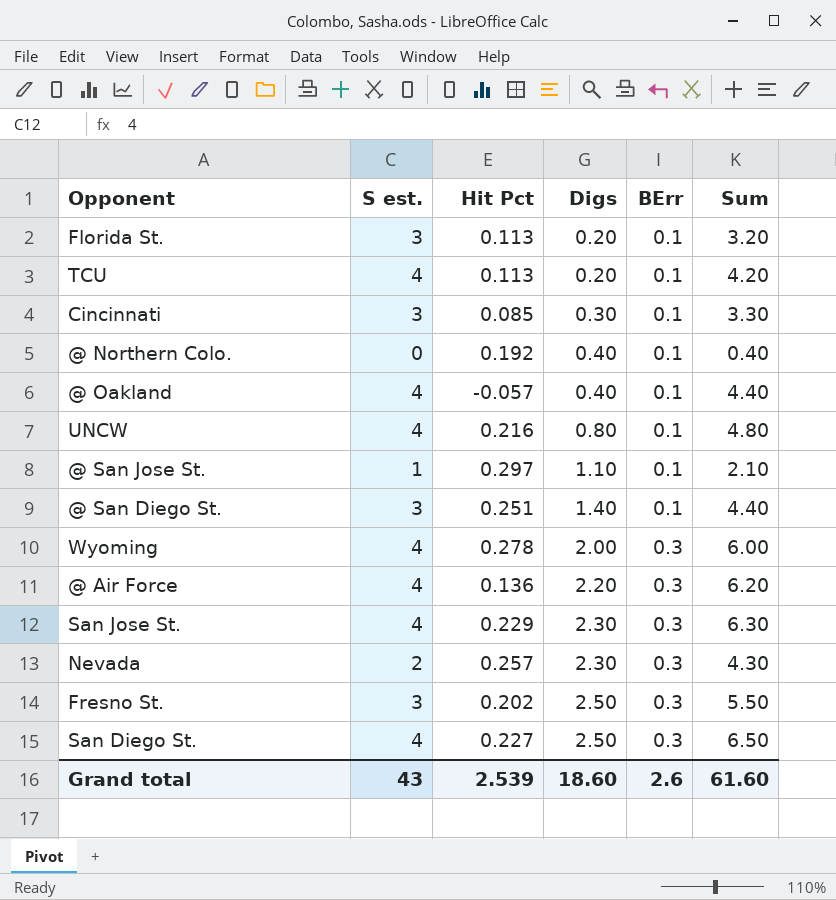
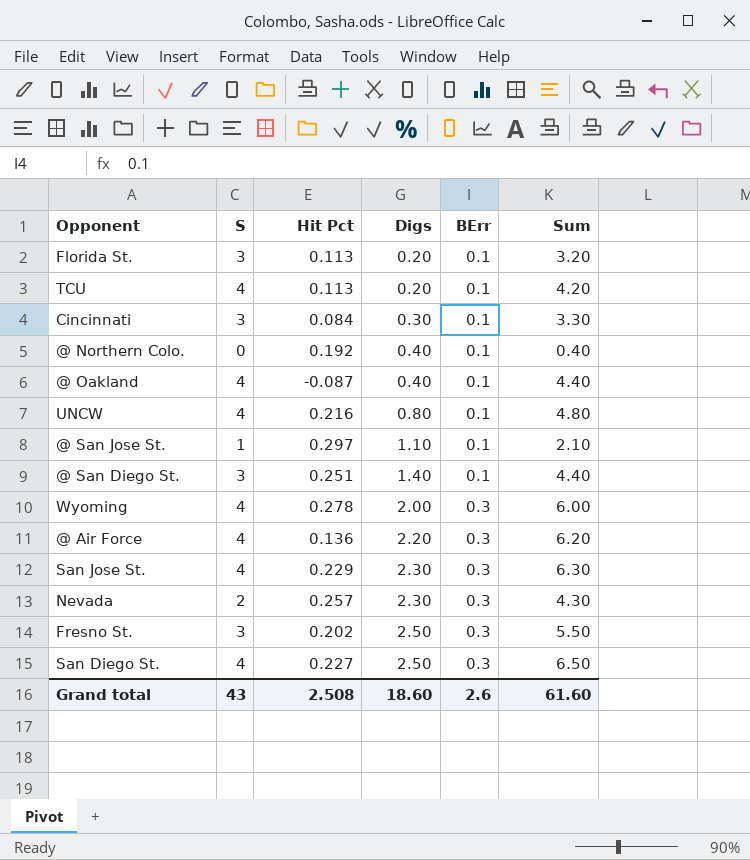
column name: S est. -> S
Cincinnati | Hit Pct: 0.085 -> 0.084
@ Oakland | Hit Pct: -0.057 -> -0.087
Grand total | Hit Pct: 2.539 -> 2.508

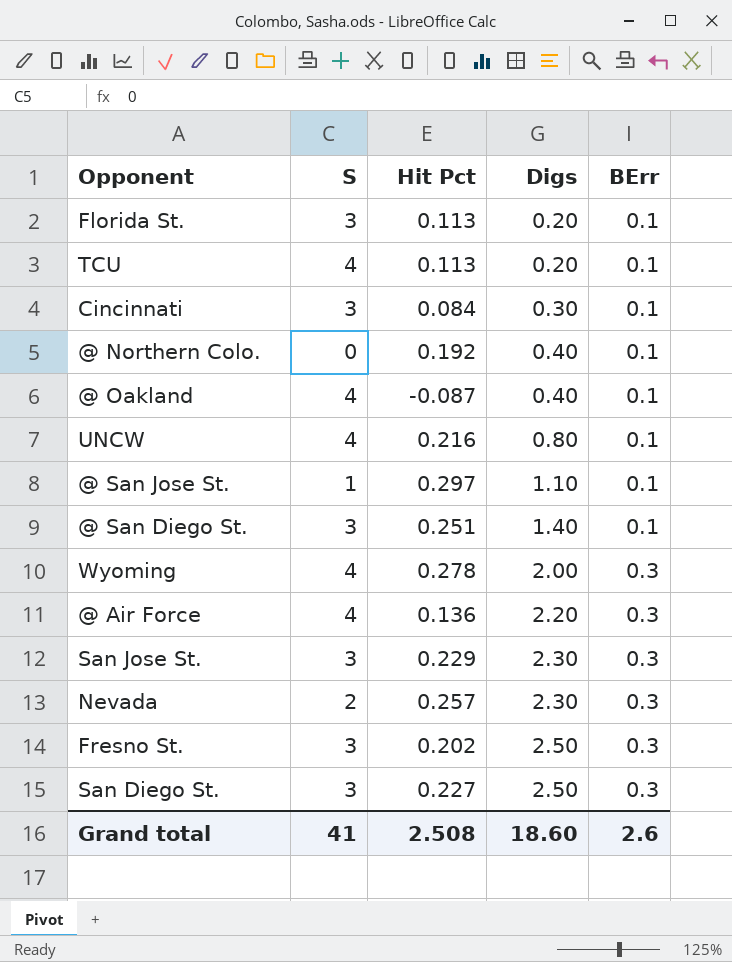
column Sum | formula: [S] + [Digs] -> none
San Jose St. | S: 4 -> 3
San Diego St. | S: 4 -> 3
Grand total | S: 43 -> 41

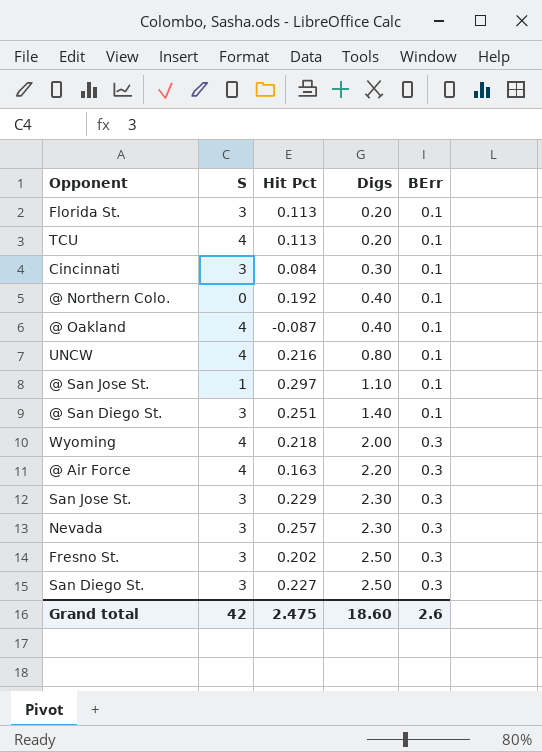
Wyoming | Hit Pct: 0.278 -> 0.218
@ Air Force | Hit Pct: 0.136 -> 0.163
Nevada | S: 2 -> 3
Grand total | S: 41 -> 42
Grand total | Hit Pct: 2.508 -> 2.475

